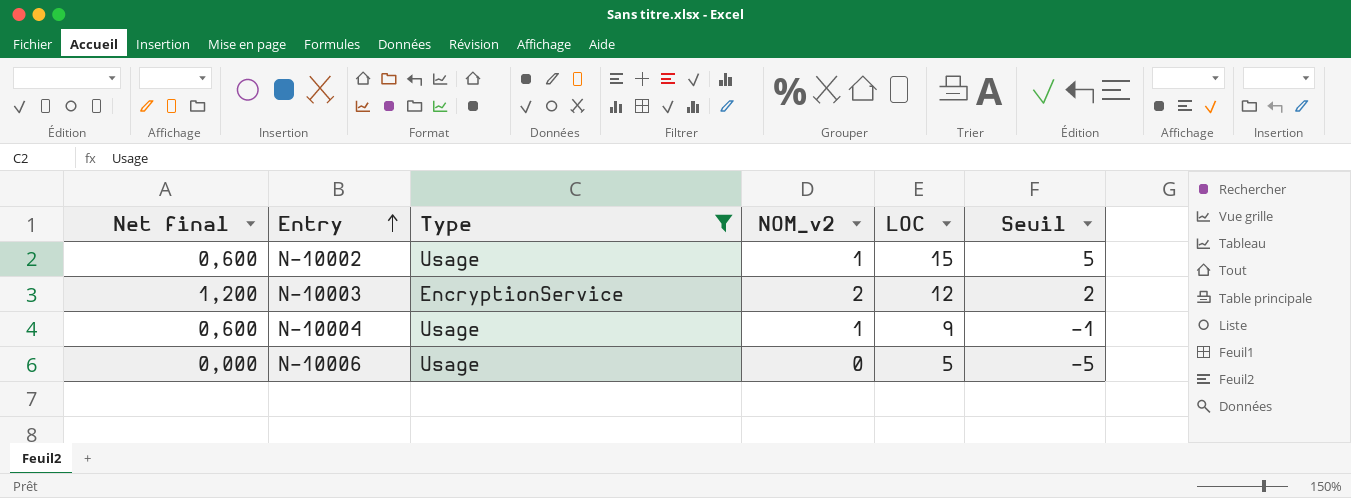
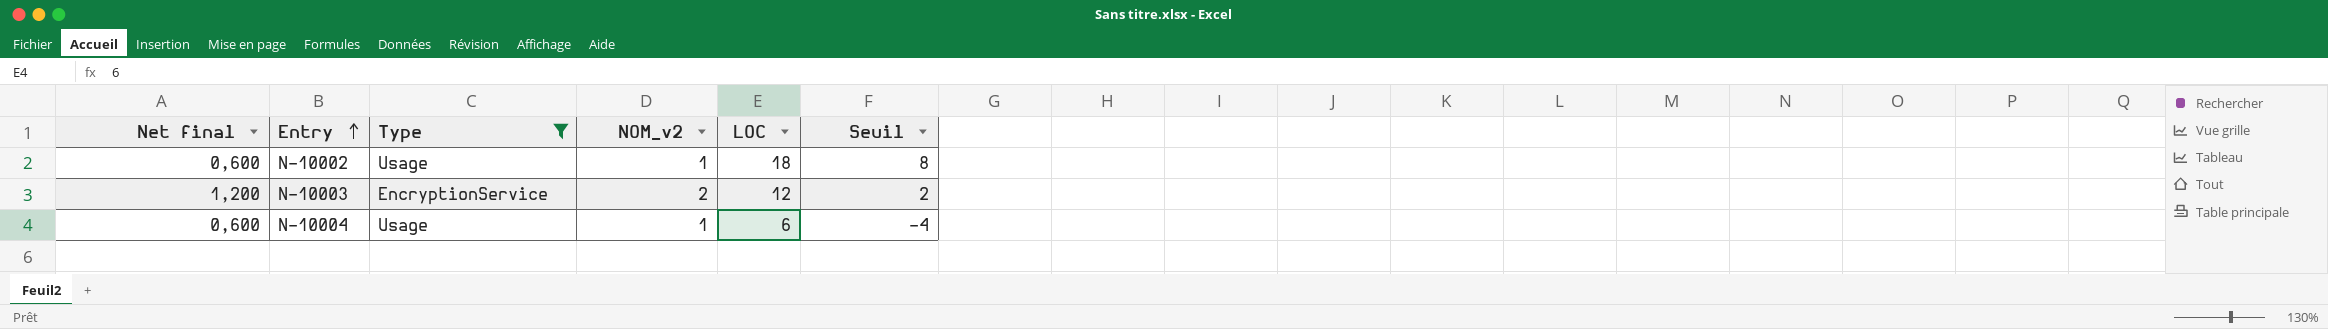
row N-10006: 0,000 | Usage | 0 | 5 | -5 -> none
N-10002 | LOC: 15 -> 18
N-10002 | Seuil: 5 -> 8
N-10004 | LOC: 9 -> 6
N-10004 | Seuil: -1 -> -4

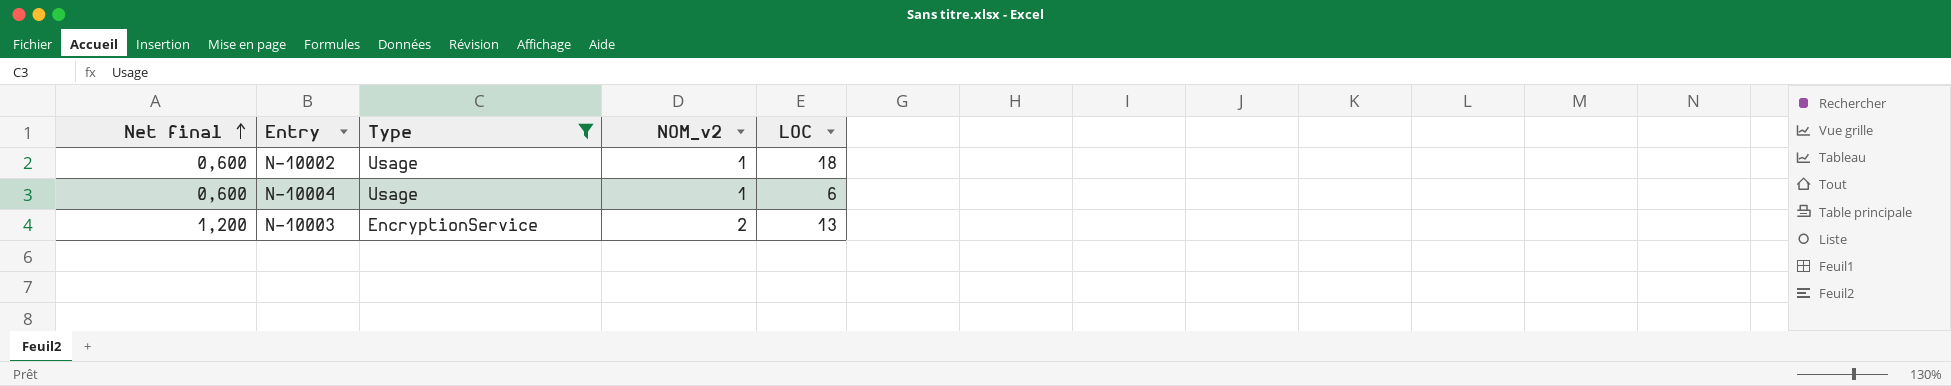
row order: Entry ascending -> Net final ascending
column Seuil | formula: [LOC] - 10 -> none
N-10003 | LOC: 12 -> 13

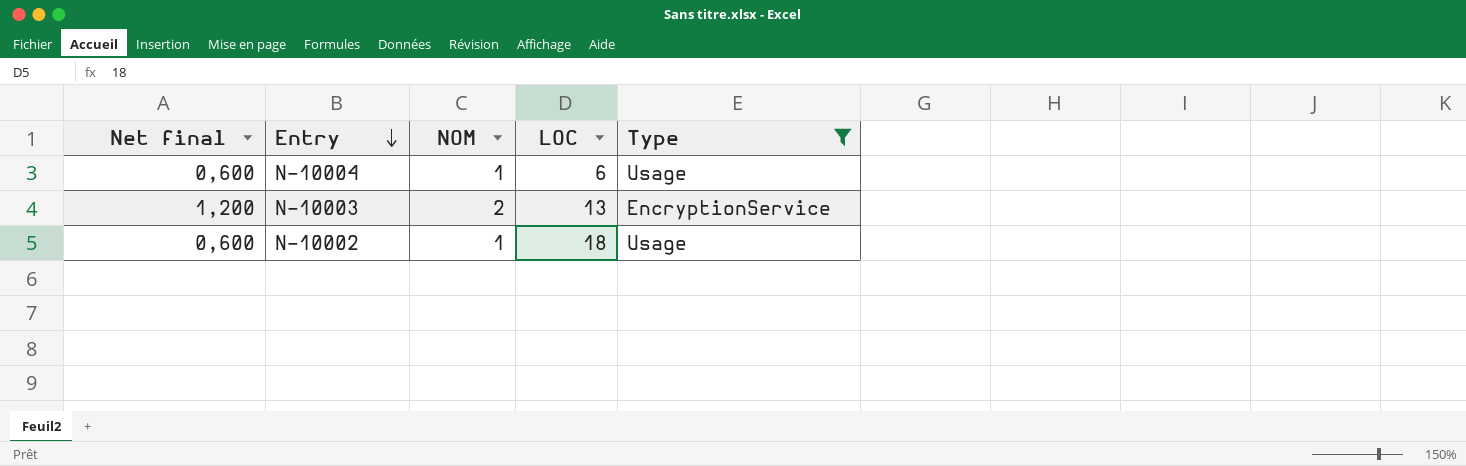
row order: Net final ascending -> Entry descending
column name: NOM_v2 -> NOM
column Type | position: 3 -> 5

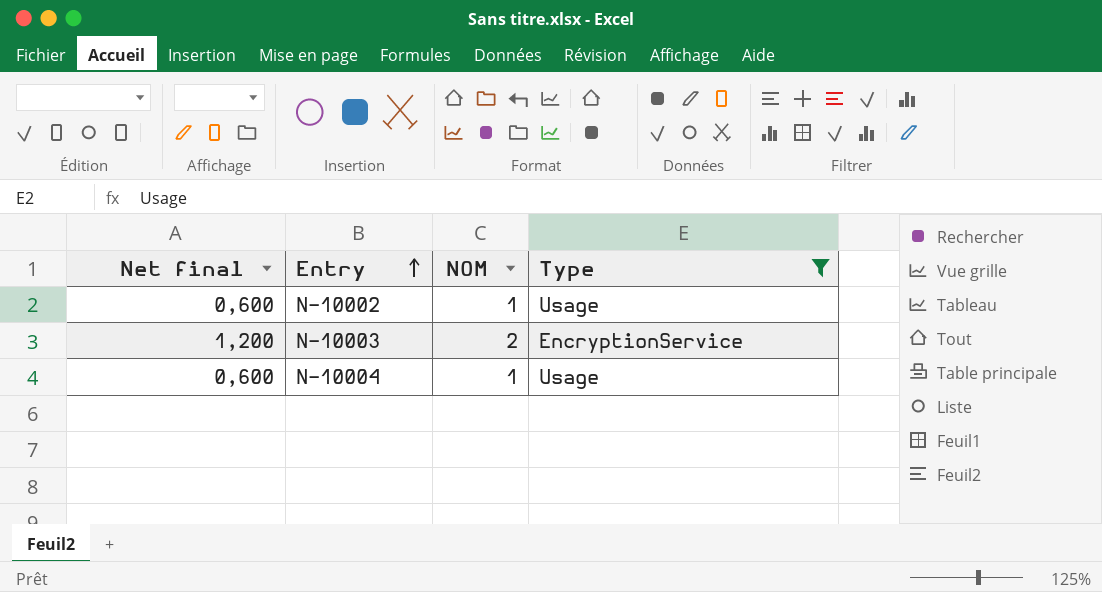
row order: Entry descending -> Entry ascending
column LOC | position: 4 -> none

